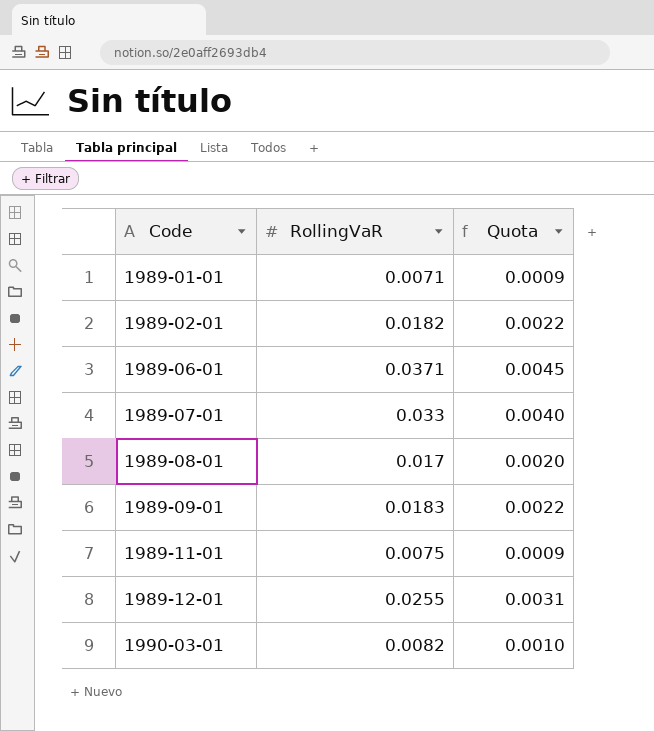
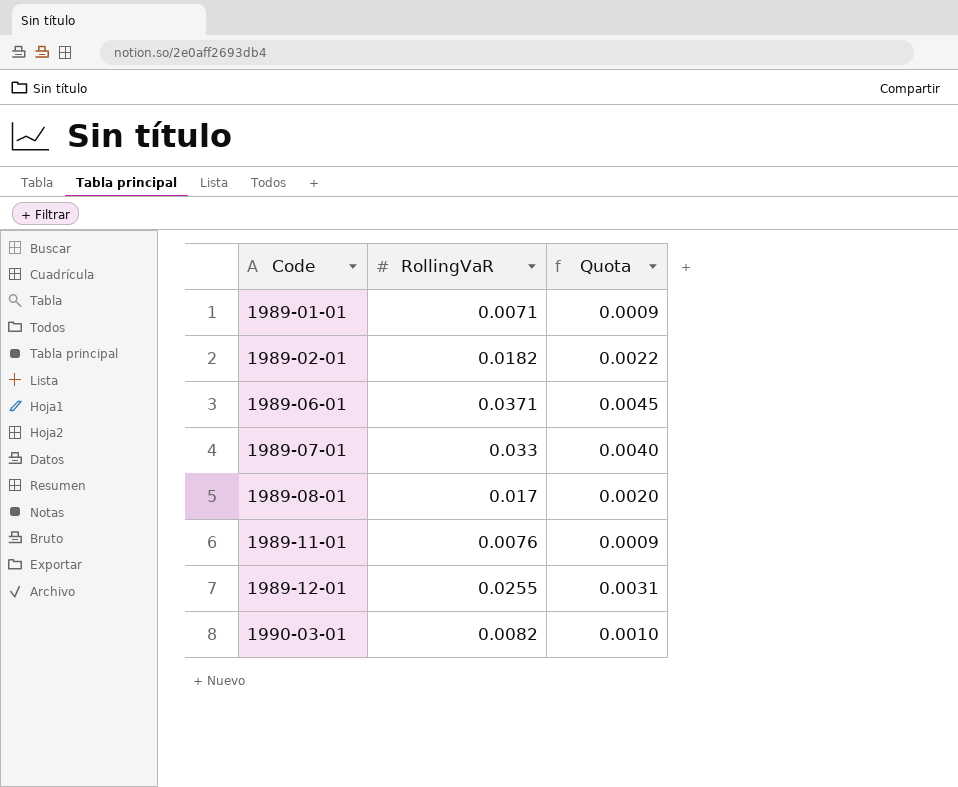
row 1989-09-01: 0.0183 | 0.0022 -> none
1989-11-01 | RollingVaR: 0.0075 -> 0.0076

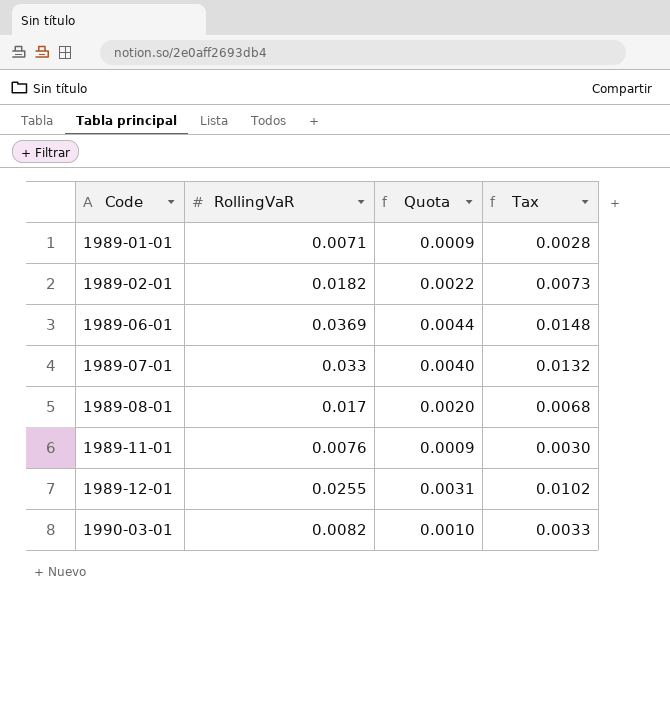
column Tax | formula: none -> [RollingVaR] * 0.4
1989-06-01 | RollingVaR: 0.0371 -> 0.0369
1989-06-01 | Quota: 0.0045 -> 0.0044

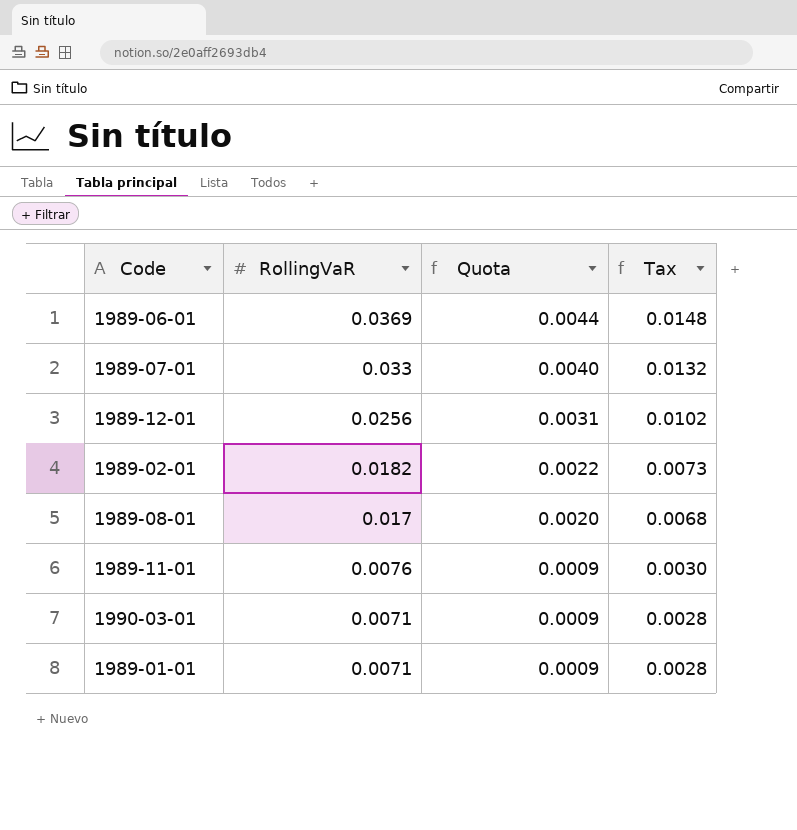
row order: Code ascending -> RollingVaR descending
1989-12-01 | RollingVaR: 0.0255 -> 0.0256
1990-03-01 | RollingVaR: 0.0082 -> 0.0071
1990-03-01 | Quota: 0.0010 -> 0.0009
1990-03-01 | Tax: 0.0033 -> 0.0028

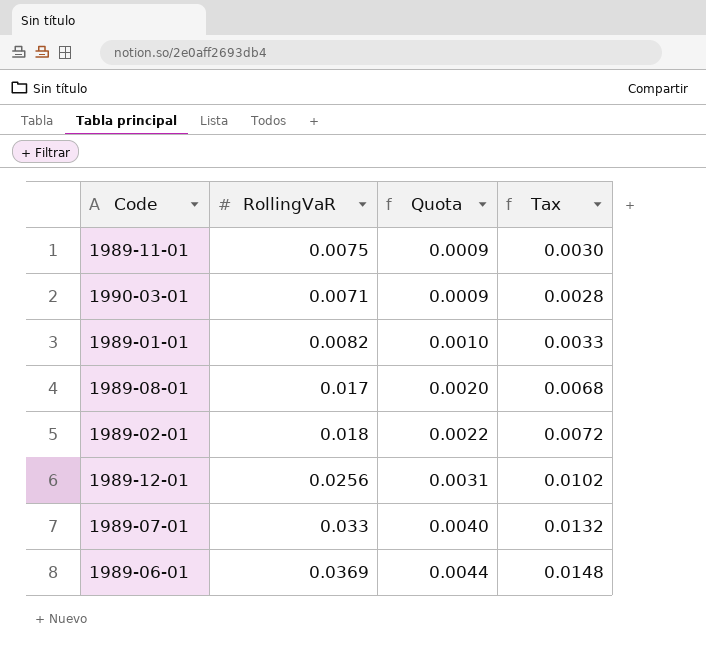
row order: RollingVaR descending -> Quota ascending
1989-11-01 | RollingVaR: 0.0076 -> 0.0075
1989-01-01 | RollingVaR: 0.0071 -> 0.0082
1989-01-01 | Quota: 0.0009 -> 0.0010
1989-01-01 | Tax: 0.0028 -> 0.0033
1989-02-01 | RollingVaR: 0.0182 -> 0.018
1989-02-01 | Tax: 0.0073 -> 0.0072

